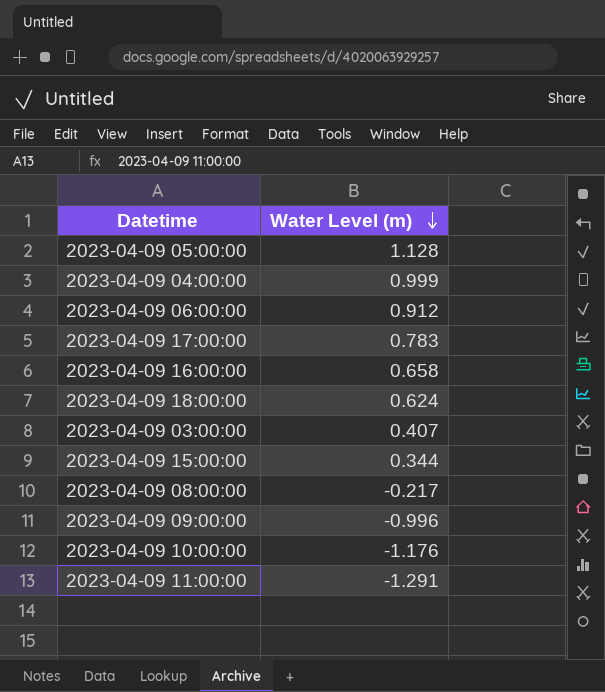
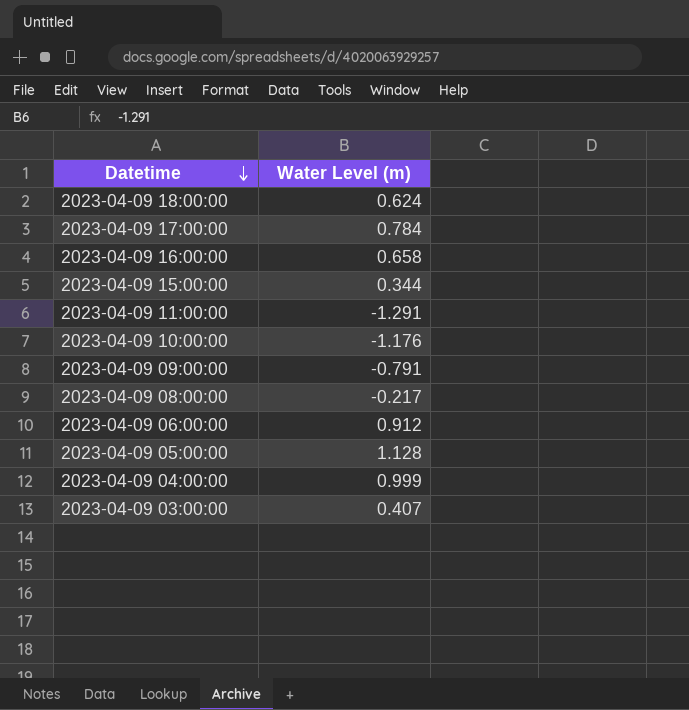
row order: Water Level (m) descending -> Datetime descending
2023-04-09 17:00:00 | Water Level (m): 0.783 -> 0.784
2023-04-09 09:00:00 | Water Level (m): -0.996 -> -0.791

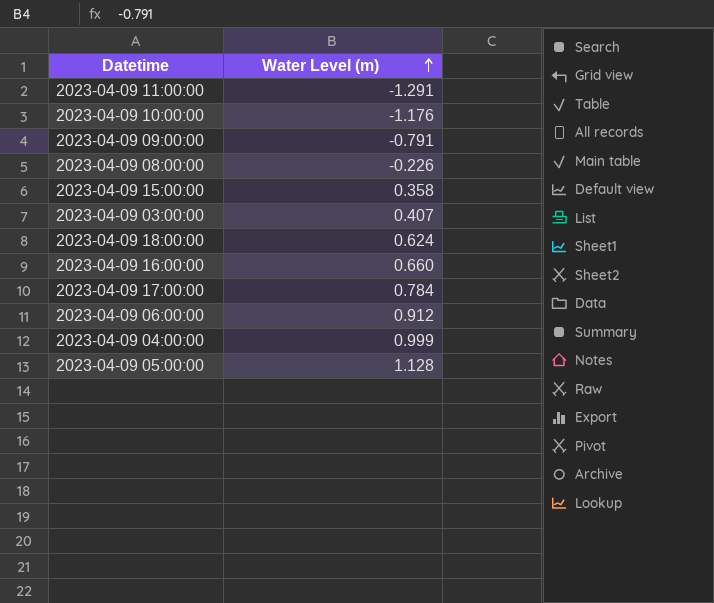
row order: Datetime descending -> Water Level (m) ascending
2023-04-09 08:00:00 | Water Level (m): -0.217 -> -0.226
2023-04-09 15:00:00 | Water Level (m): 0.344 -> 0.358
2023-04-09 16:00:00 | Water Level (m): 0.658 -> 0.660

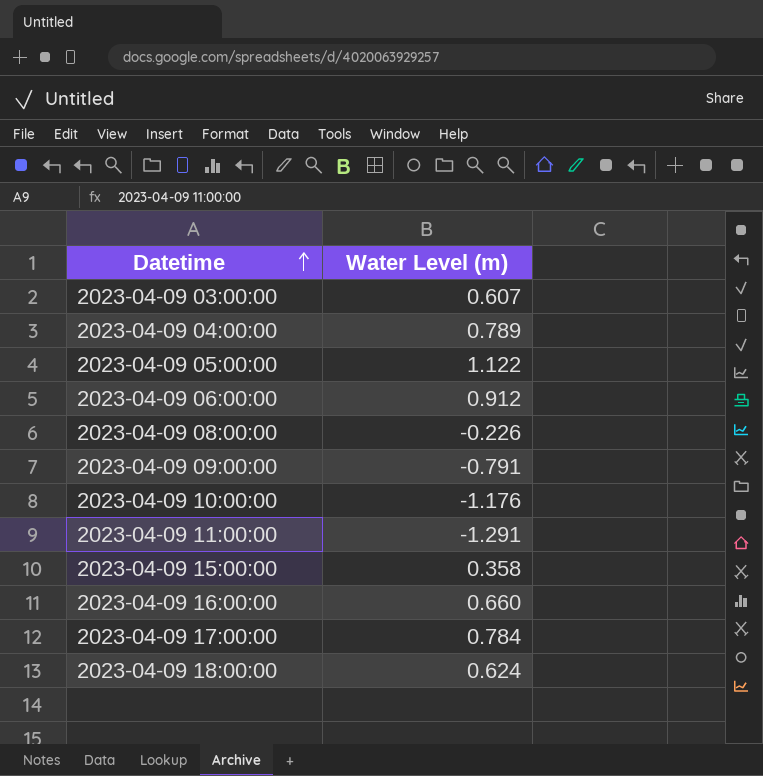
row order: Water Level (m) ascending -> Datetime ascending
2023-04-09 03:00:00 | Water Level (m): 0.407 -> 0.607
2023-04-09 04:00:00 | Water Level (m): 0.999 -> 0.789
2023-04-09 05:00:00 | Water Level (m): 1.128 -> 1.122

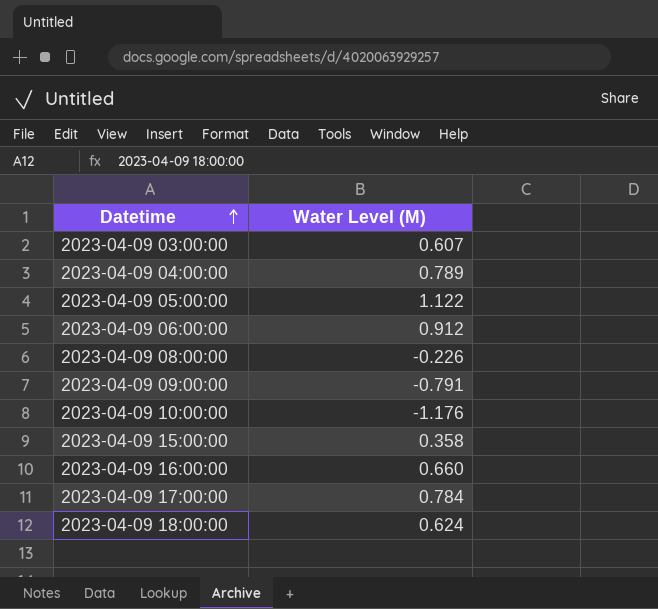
column name: Water Level (m) -> Water Level (M)
row 2023-04-09 11:00:00: -1.291 -> none

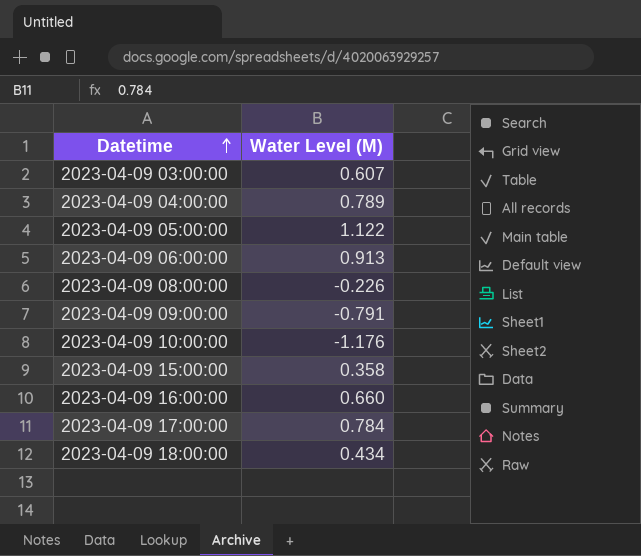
2023-04-09 06:00:00 | Water Level (M): 0.912 -> 0.913
2023-04-09 18:00:00 | Water Level (M): 0.624 -> 0.434

